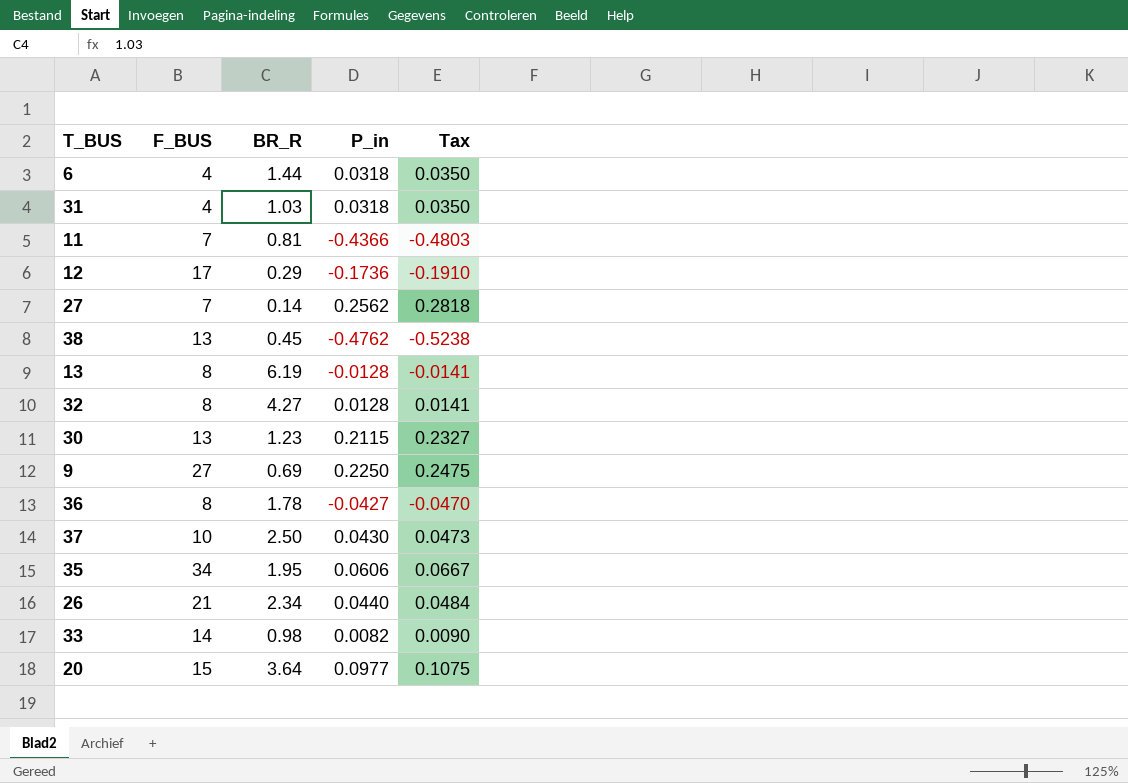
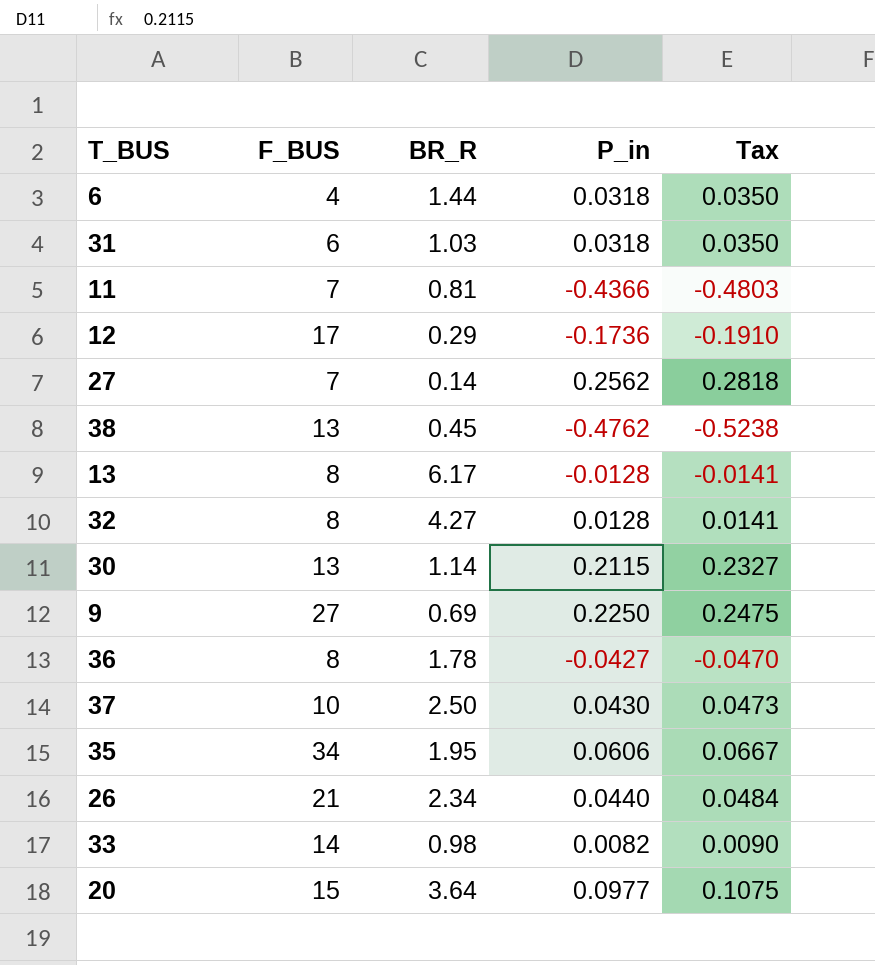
31 | F_BUS: 4 -> 6
13 | BR_R: 6.19 -> 6.17
30 | BR_R: 1.23 -> 1.14

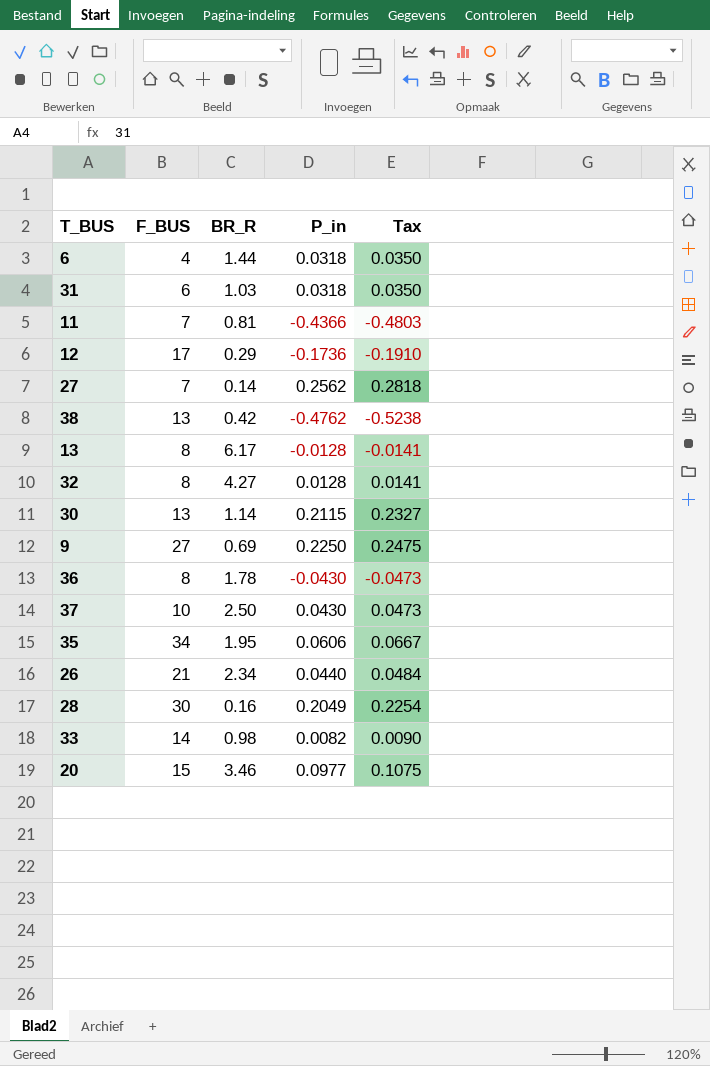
38 | BR_R: 0.45 -> 0.42
36 | P_in: -0.0427 -> -0.0430
36 | Tax: -0.0470 -> -0.0473
row 28: none -> 30 | 0.16 | 0.2049 | 0.2254
20 | BR_R: 3.64 -> 3.46

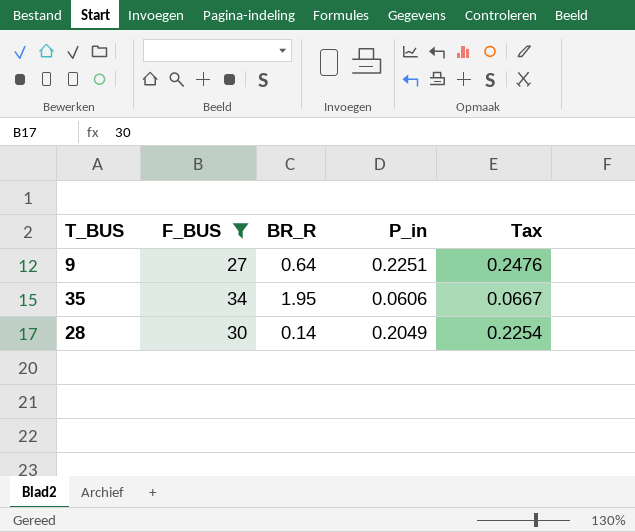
filter: none -> F_BUS >= 27
9 | BR_R: 0.69 -> 0.64
9 | P_in: 0.2250 -> 0.2251
9 | Tax: 0.2475 -> 0.2476
28 | BR_R: 0.16 -> 0.14

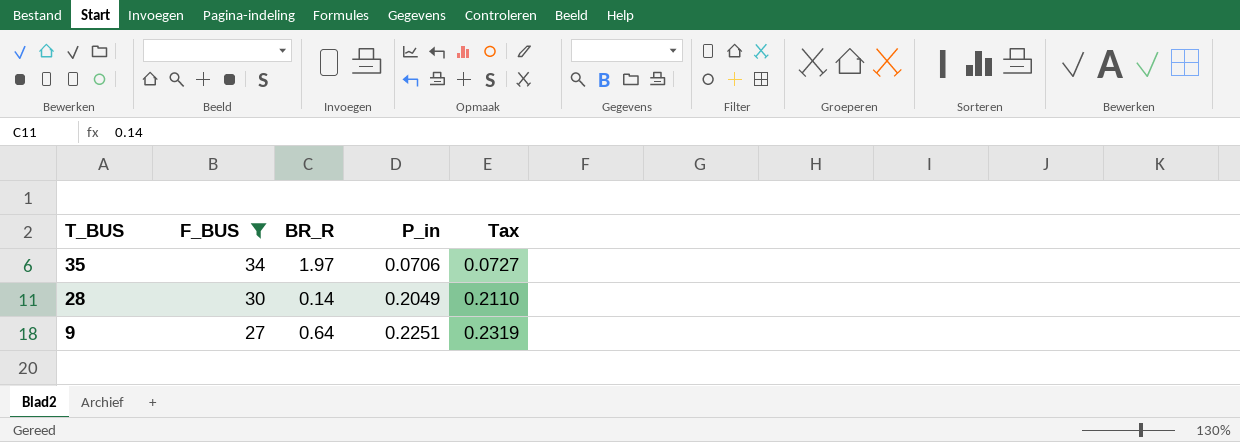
row order: none -> T_BUS descending
column Tax | formula: [P_in] * 1.1 -> [P_in] * 1.03
35 | BR_R: 1.95 -> 1.97
35 | P_in: 0.0606 -> 0.0706

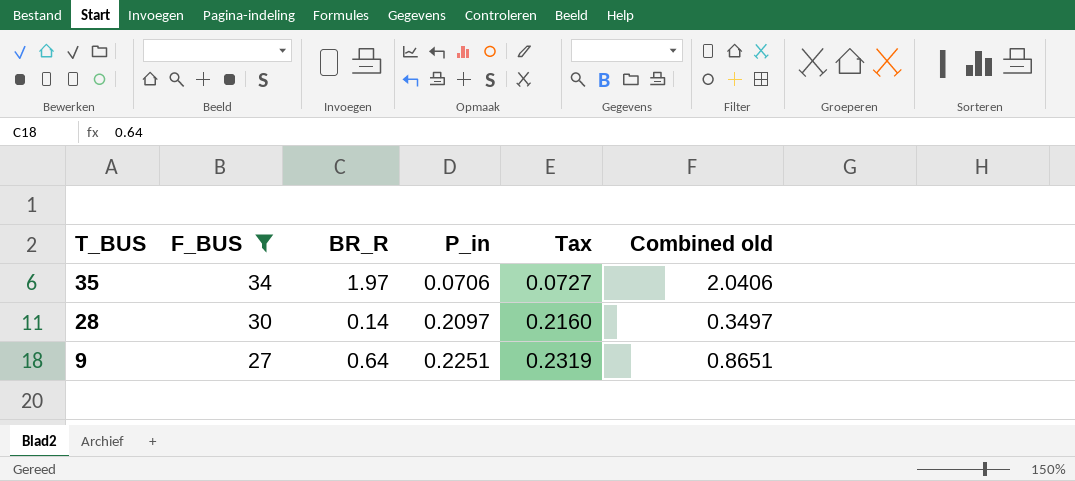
column Combined old | formula: none -> [BR_R] + [P_in]
28 | P_in: 0.2049 -> 0.2097
28 | Tax: 0.2110 -> 0.2160

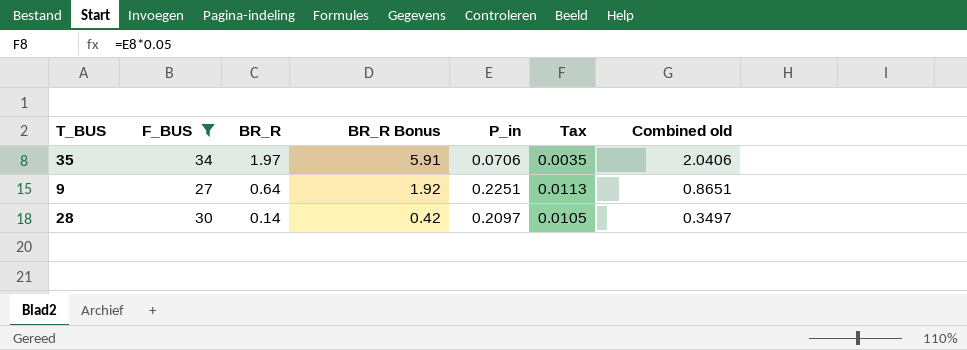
row order: T_BUS descending -> BR_R descending
column BR_R Bonus | formula: none -> [BR_R] * 3
column Tax | formula: [P_in] * 1.03 -> [P_in] * 0.05

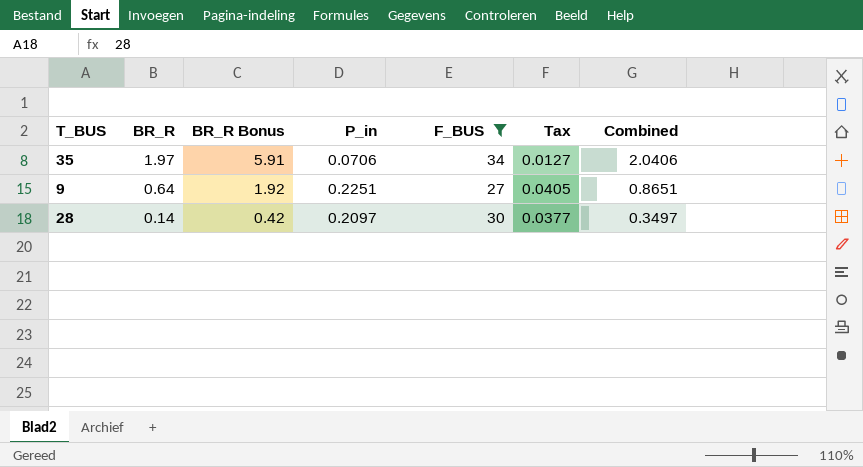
column F_BUS | position: 2 -> 5
column Tax | formula: [P_in] * 0.05 -> [P_in] * 0.18
column name: Combined old -> Combined

